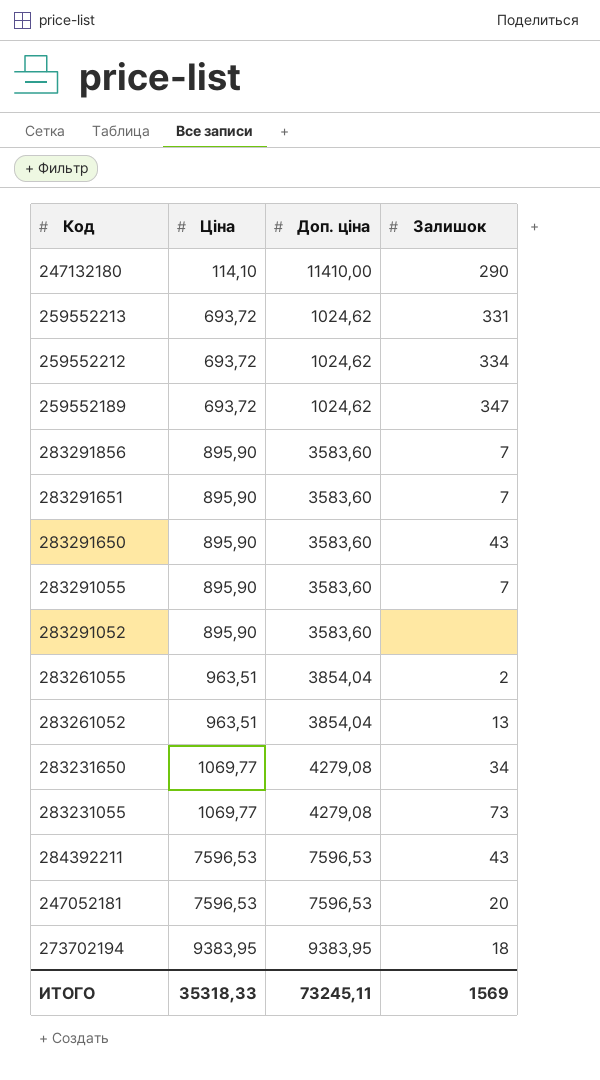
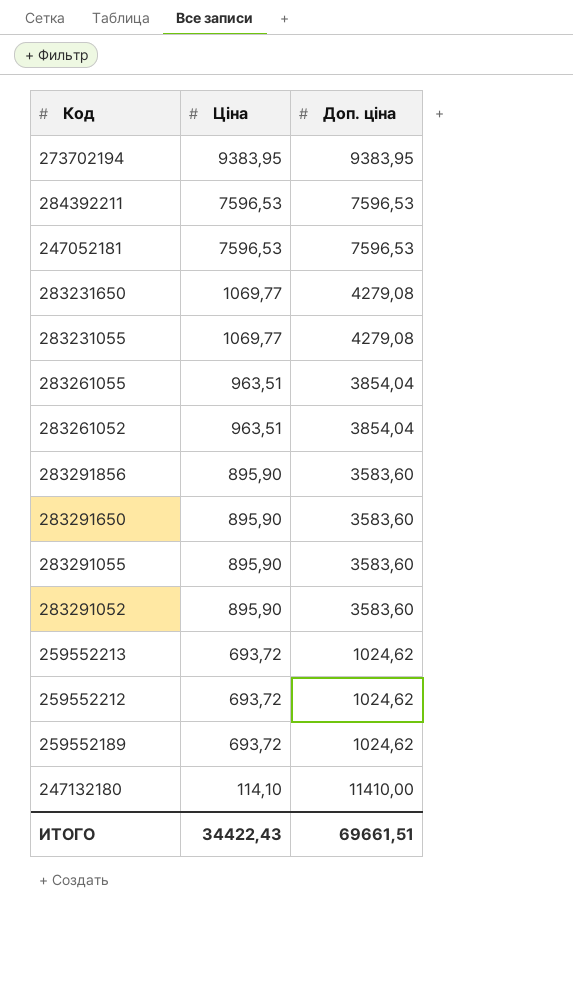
row order: Ціна ascending -> Ціна descending
column Залишок | position: 4 -> none
row 283291651: 895,90 | 3583,60 | 7 -> none
ИТОГО | Ціна: 35318,33 -> 34422,43
ИТОГО | Доп. ціна: 73245,11 -> 69661,51

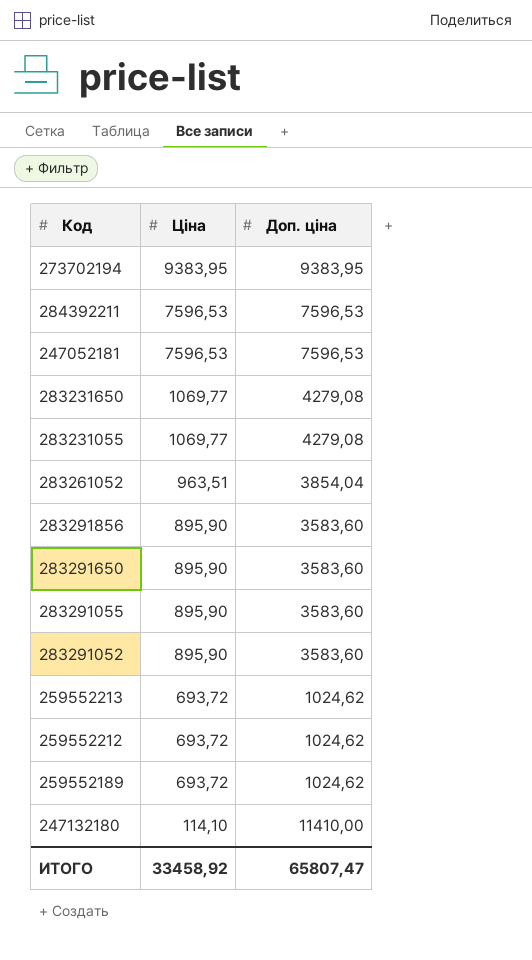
row 283261055: 963,51 | 3854,04 -> none
ИТОГО | Ціна: 34422,43 -> 33458,92
ИТОГО | Доп. ціна: 69661,51 -> 65807,47

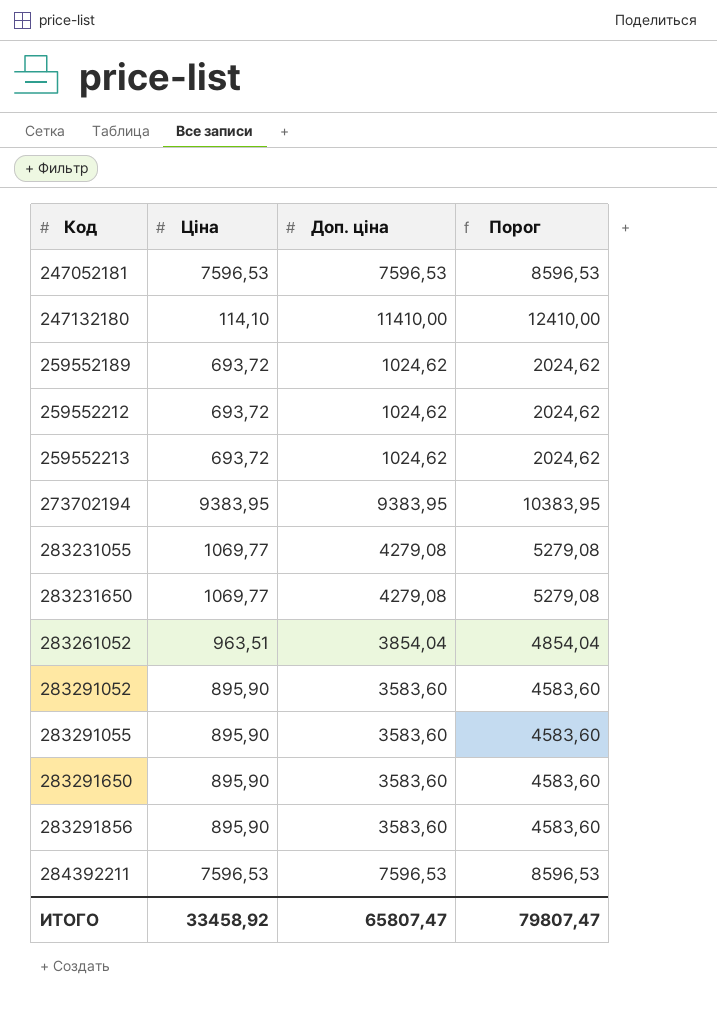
row order: Ціна descending -> Код ascending
column Порог | formula: none -> [Доп. ціна] + 1000

